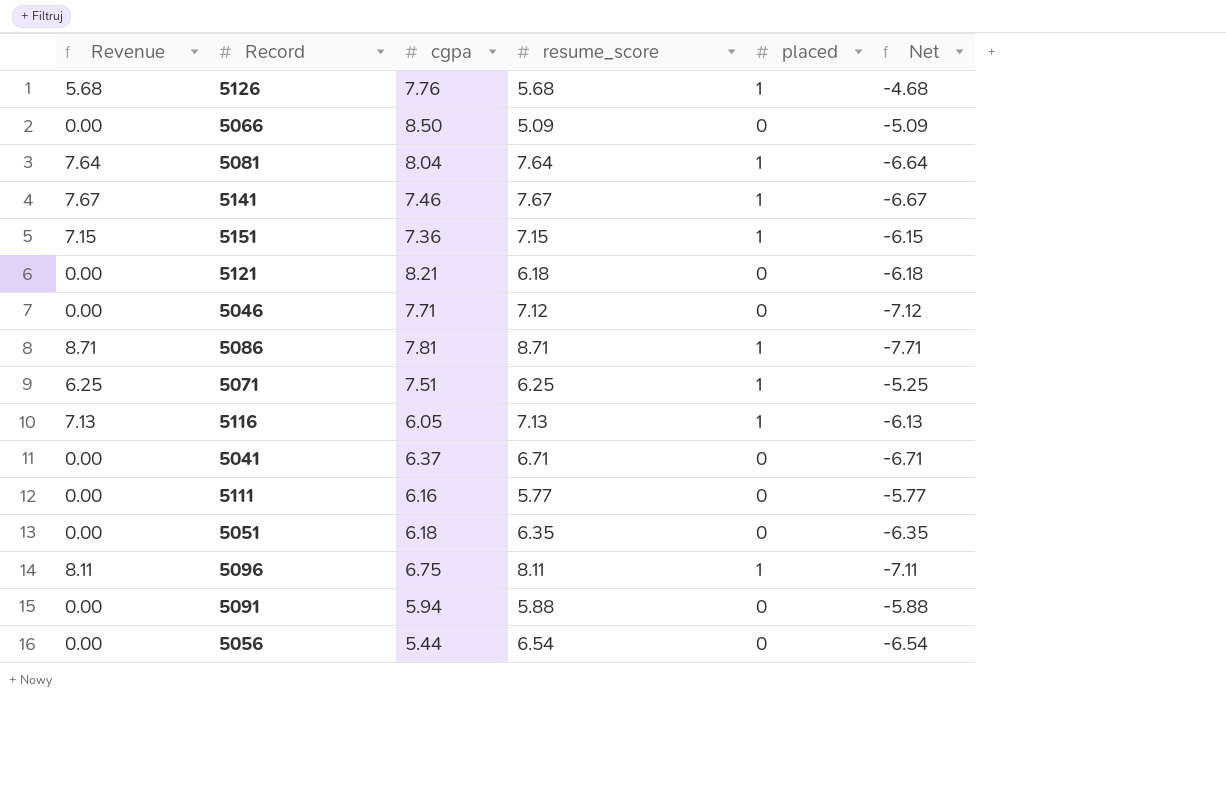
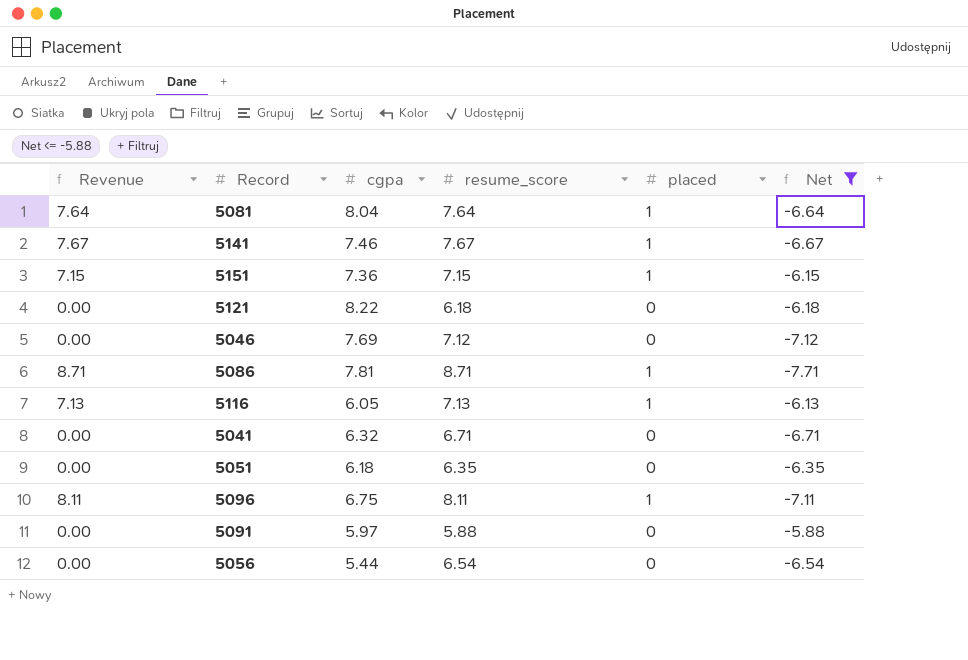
filter: none -> Net <= -5.88
5121 | cgpa: 8.21 -> 8.22
5046 | cgpa: 7.71 -> 7.69
5041 | cgpa: 6.37 -> 6.32
5091 | cgpa: 5.94 -> 5.97

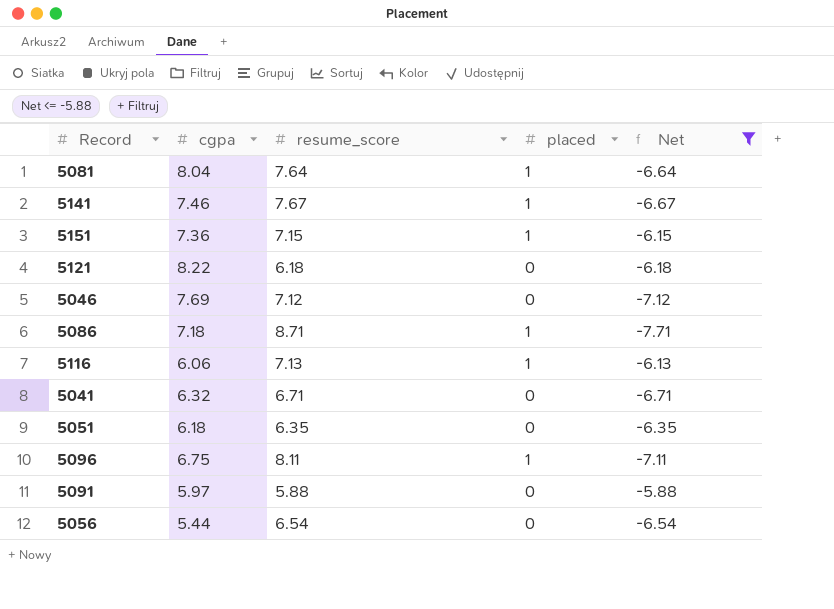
column Revenue | formula: [resume_score] * [placed] -> none
5086 | cgpa: 7.81 -> 7.18
5116 | cgpa: 6.05 -> 6.06

